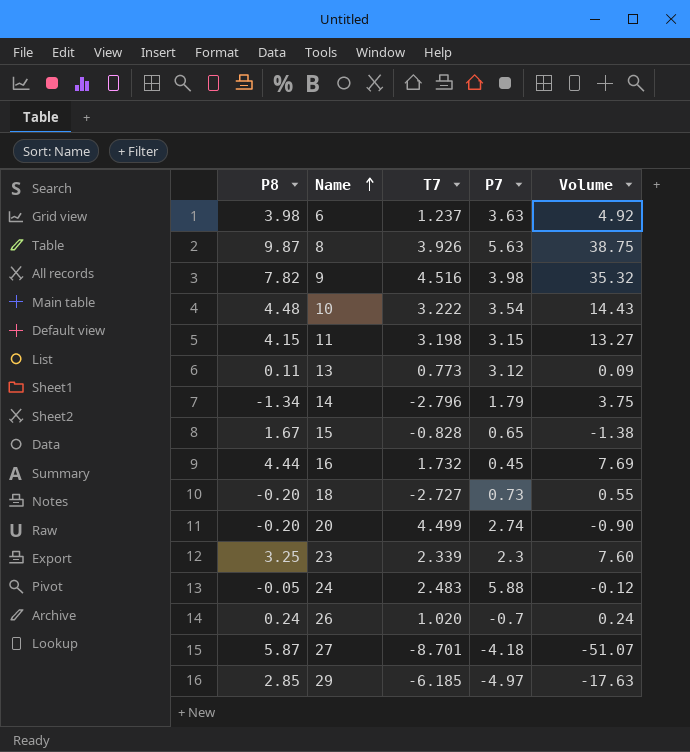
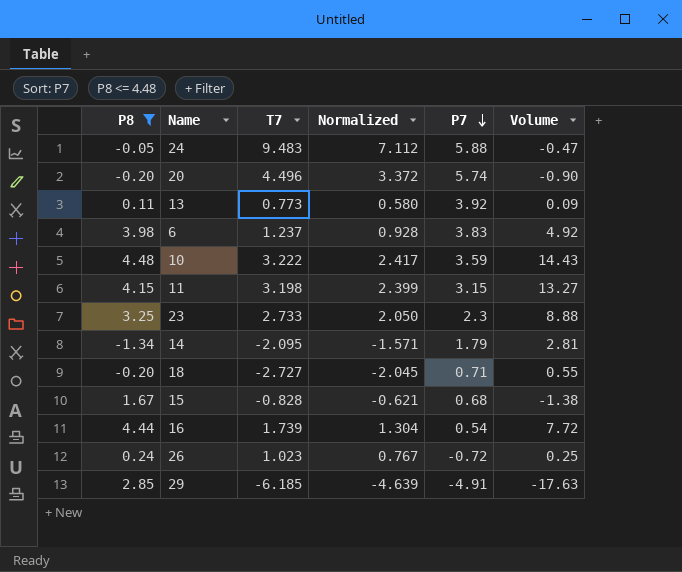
filter: none -> P8 <= 4.48
row order: Name ascending -> P7 descending
column Normalized | formula: none -> [T7] * 0.75
24 | T7: 2.483 -> 9.483
24 | Volume: -0.12 -> -0.47
20 | T7: 4.499 -> 4.496
20 | P7: 2.74 -> 5.74
13 | P7: 3.12 -> 3.92
6 | P7: 3.63 -> 3.83
10 | P7: 3.54 -> 3.59
23 | T7: 2.339 -> 2.733
23 | Volume: 7.60 -> 8.88
14 | T7: -2.796 -> -2.095
14 | Volume: 3.75 -> 2.81
18 | P7: 0.73 -> 0.71
15 | P7: 0.65 -> 0.68
16 | T7: 1.732 -> 1.739
16 | P7: 0.45 -> 0.54
16 | Volume: 7.69 -> 7.72
26 | T7: 1.020 -> 1.023
26 | P7: -0.7 -> -0.72
26 | Volume: 0.24 -> 0.25
29 | P7: -4.97 -> -4.91

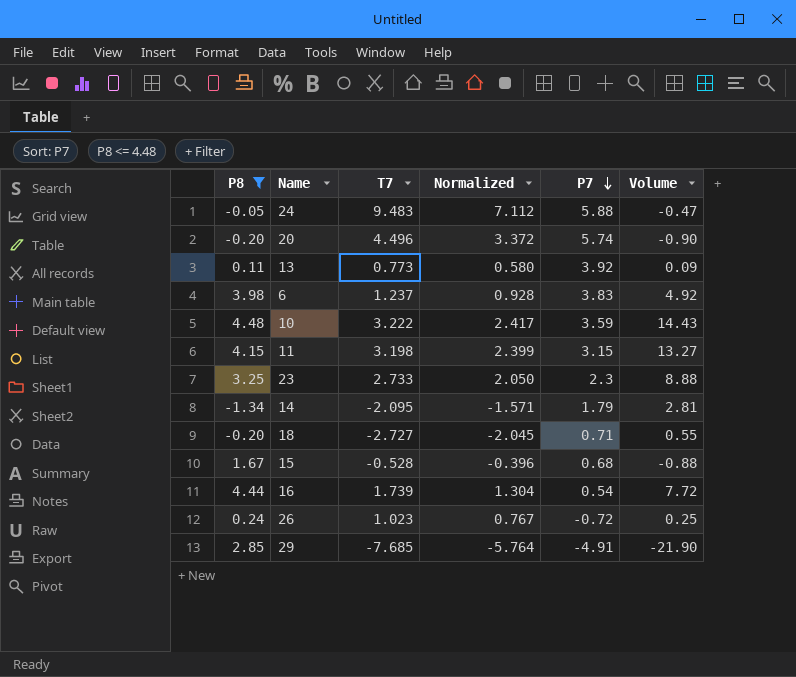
15 | T7: -0.828 -> -0.528
15 | Normalized: -0.621 -> -0.396
15 | Volume: -1.38 -> -0.88
29 | T7: -6.185 -> -7.685
29 | Normalized: -4.639 -> -5.764
29 | Volume: -17.63 -> -21.90

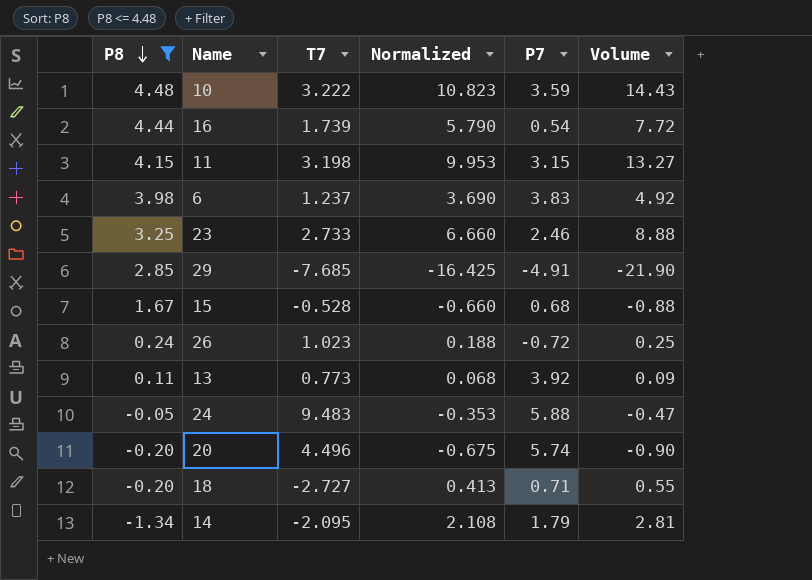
row order: P7 descending -> P8 descending
column Normalized | formula: [T7] * 0.75 -> [Volume] * 0.75
23 | P7: 2.3 -> 2.46

